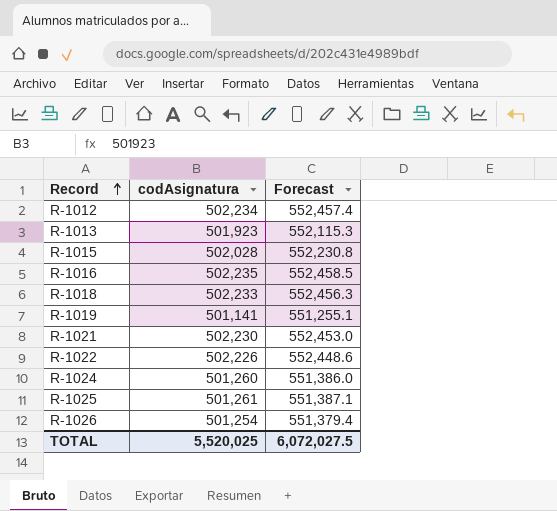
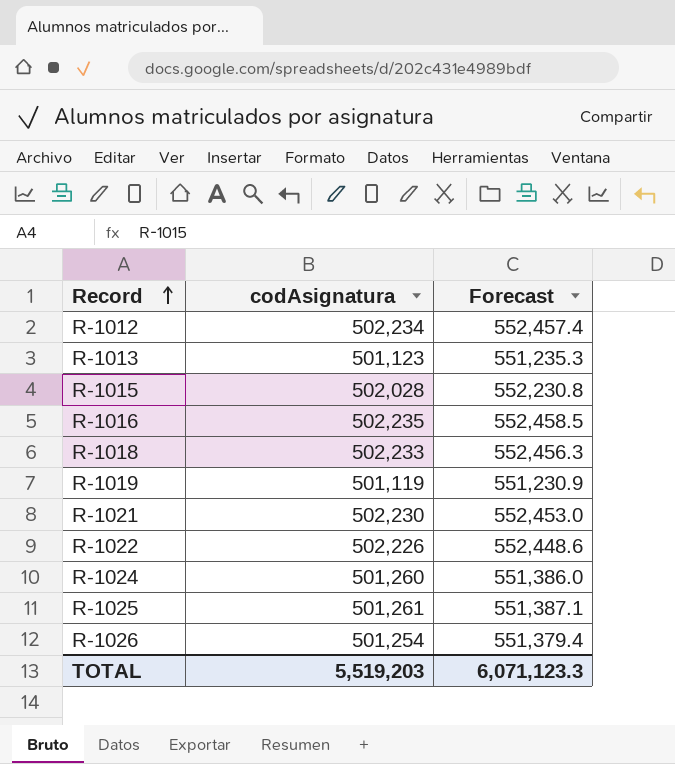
R-1013 | codAsignatura: 501,923 -> 501,123
R-1013 | Forecast: 552,115.3 -> 551,235.3
R-1019 | codAsignatura: 501,141 -> 501,119
R-1019 | Forecast: 551,255.1 -> 551,230.9
TOTAL | codAsignatura: 5,520,025 -> 5,519,203
TOTAL | Forecast: 6,072,027.5 -> 6,071,123.3

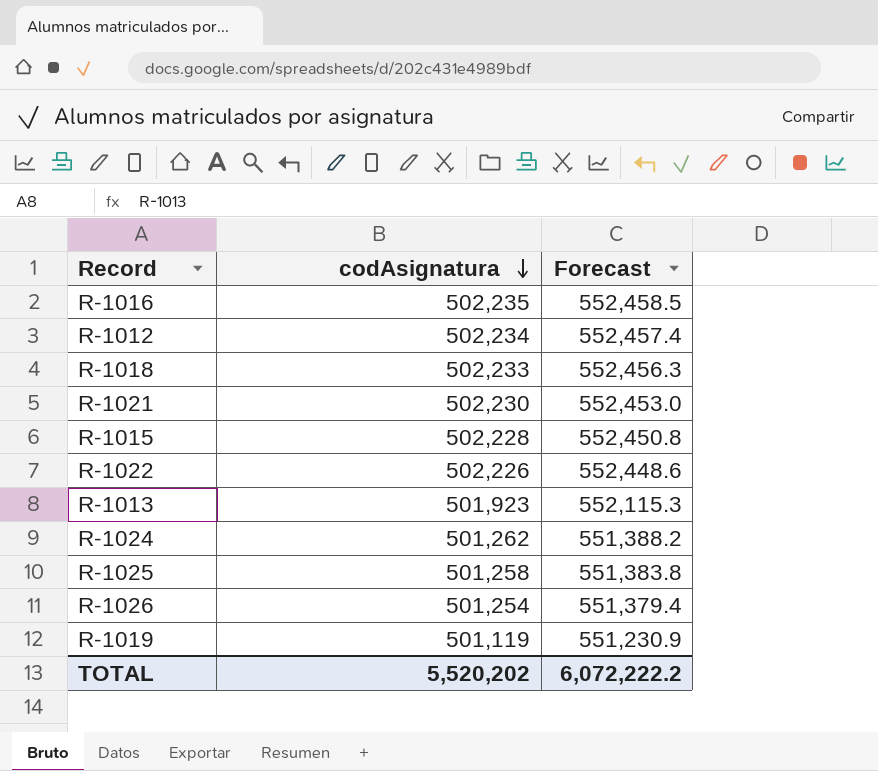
row order: Record ascending -> codAsignatura descending
R-1015 | codAsignatura: 502,028 -> 502,228
R-1015 | Forecast: 552,230.8 -> 552,450.8
R-1013 | codAsignatura: 501,123 -> 501,923
R-1013 | Forecast: 551,235.3 -> 552,115.3
R-1024 | codAsignatura: 501,260 -> 501,262
R-1024 | Forecast: 551,386.0 -> 551,388.2
R-1025 | codAsignatura: 501,261 -> 501,258
R-1025 | Forecast: 551,387.1 -> 551,383.8
TOTAL | codAsignatura: 5,519,203 -> 5,520,202
TOTAL | Forecast: 6,071,123.3 -> 6,072,222.2

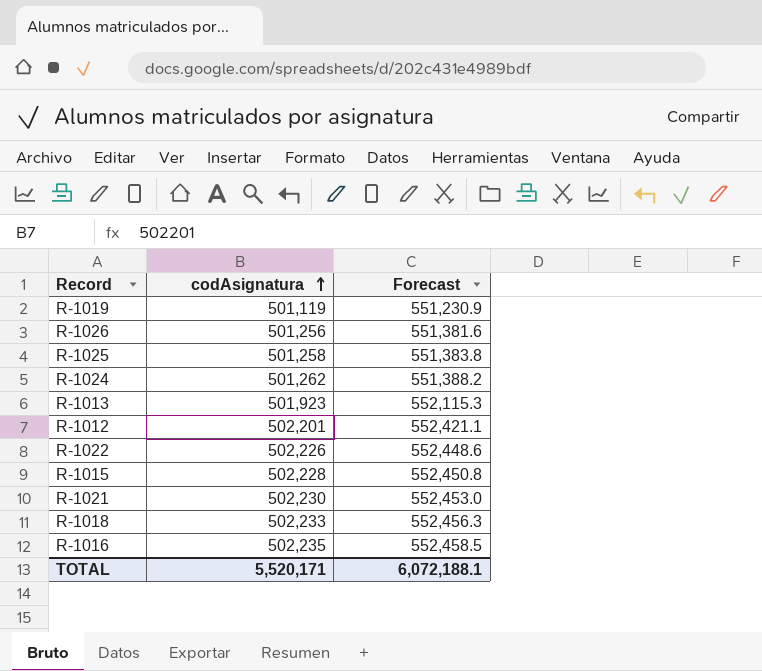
row order: codAsignatura descending -> codAsignatura ascending
R-1026 | codAsignatura: 501,254 -> 501,256
R-1026 | Forecast: 551,379.4 -> 551,381.6
R-1012 | codAsignatura: 502,234 -> 502,201
R-1012 | Forecast: 552,457.4 -> 552,421.1
TOTAL | codAsignatura: 5,520,202 -> 5,520,171
TOTAL | Forecast: 6,072,222.2 -> 6,072,188.1

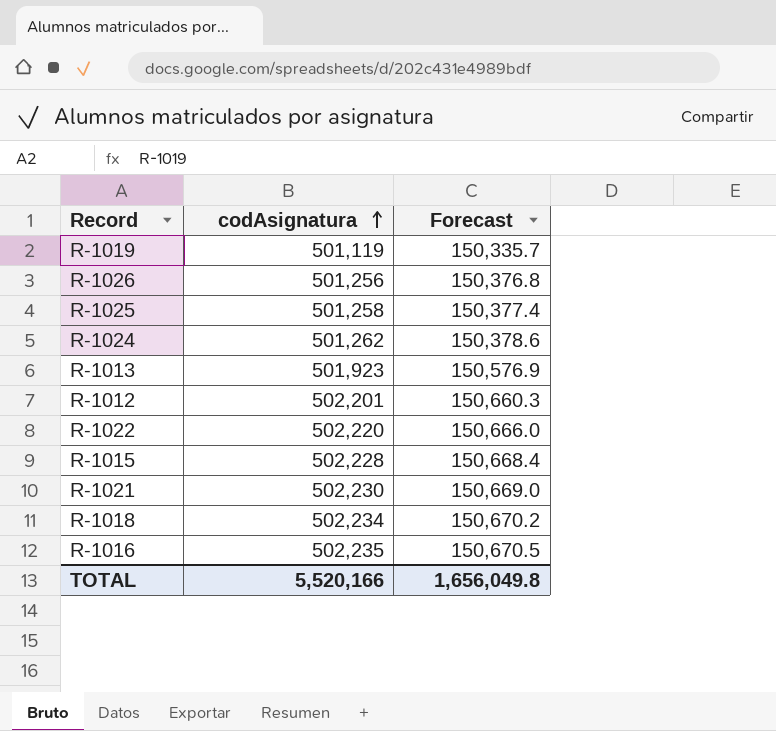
column Forecast | formula: [codAsignatura] * 1.1 -> [codAsignatura] * 0.3
R-1022 | codAsignatura: 502,226 -> 502,220
R-1018 | codAsignatura: 502,233 -> 502,234
TOTAL | codAsignatura: 5,520,171 -> 5,520,166
TOTAL | Forecast: 6,072,188.1 -> 1,656,049.8

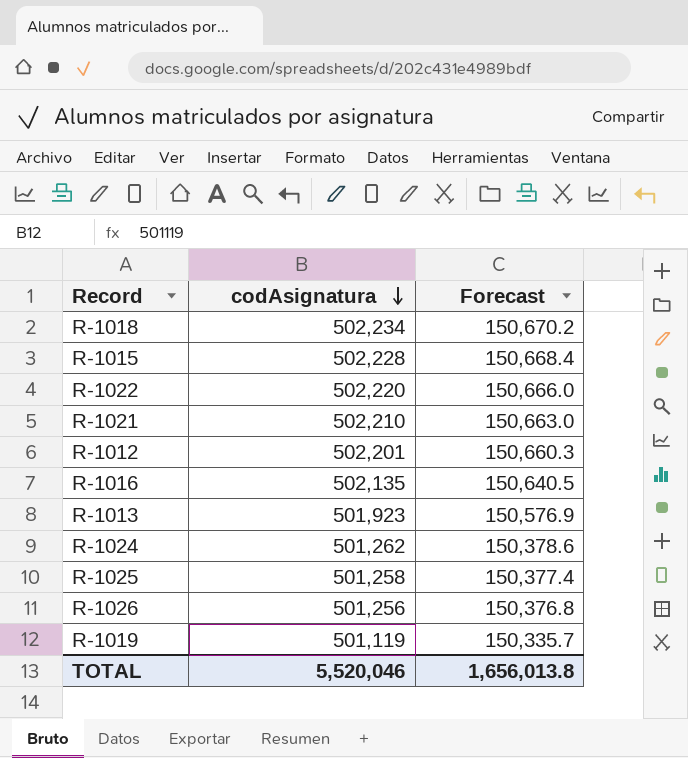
row order: codAsignatura ascending -> codAsignatura descending
R-1021 | codAsignatura: 502,230 -> 502,210
R-1021 | Forecast: 150,669.0 -> 150,663.0
R-1016 | codAsignatura: 502,235 -> 502,135
R-1016 | Forecast: 150,670.5 -> 150,640.5
TOTAL | codAsignatura: 5,520,166 -> 5,520,046
TOTAL | Forecast: 1,656,049.8 -> 1,656,013.8

